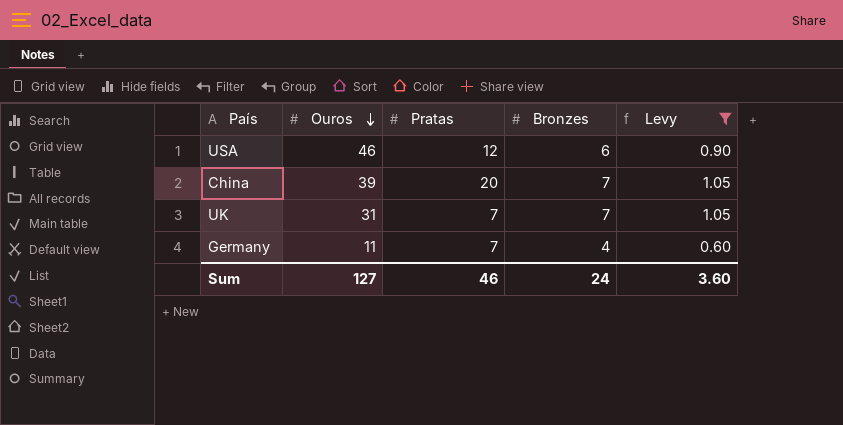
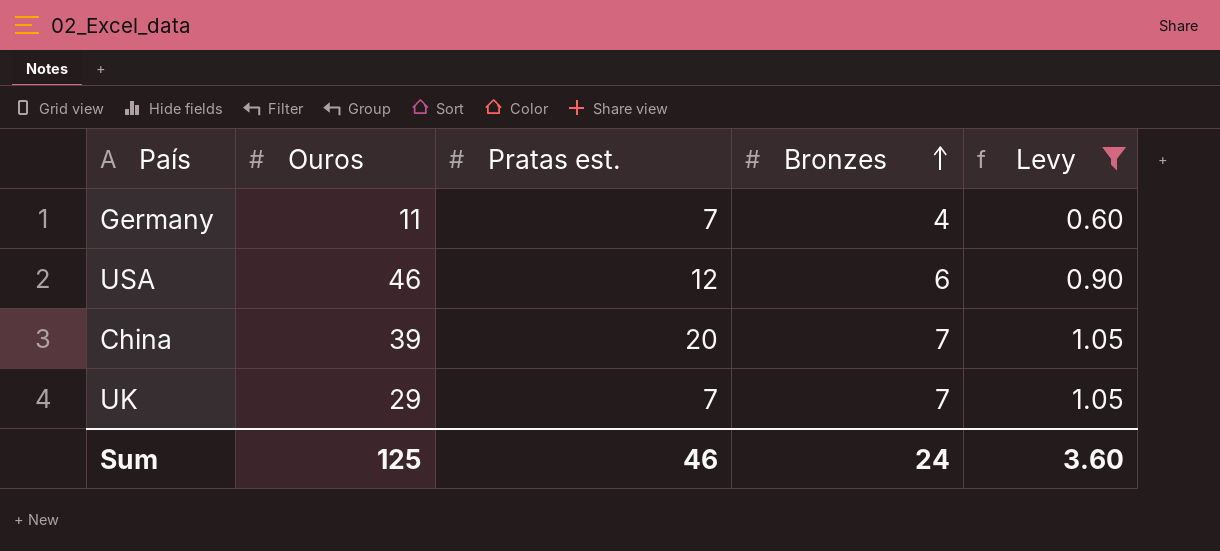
row order: Ouros descending -> Bronzes ascending
column name: Pratas -> Pratas est.
UK | Ouros: 31 -> 29
Sum | Ouros: 127 -> 125

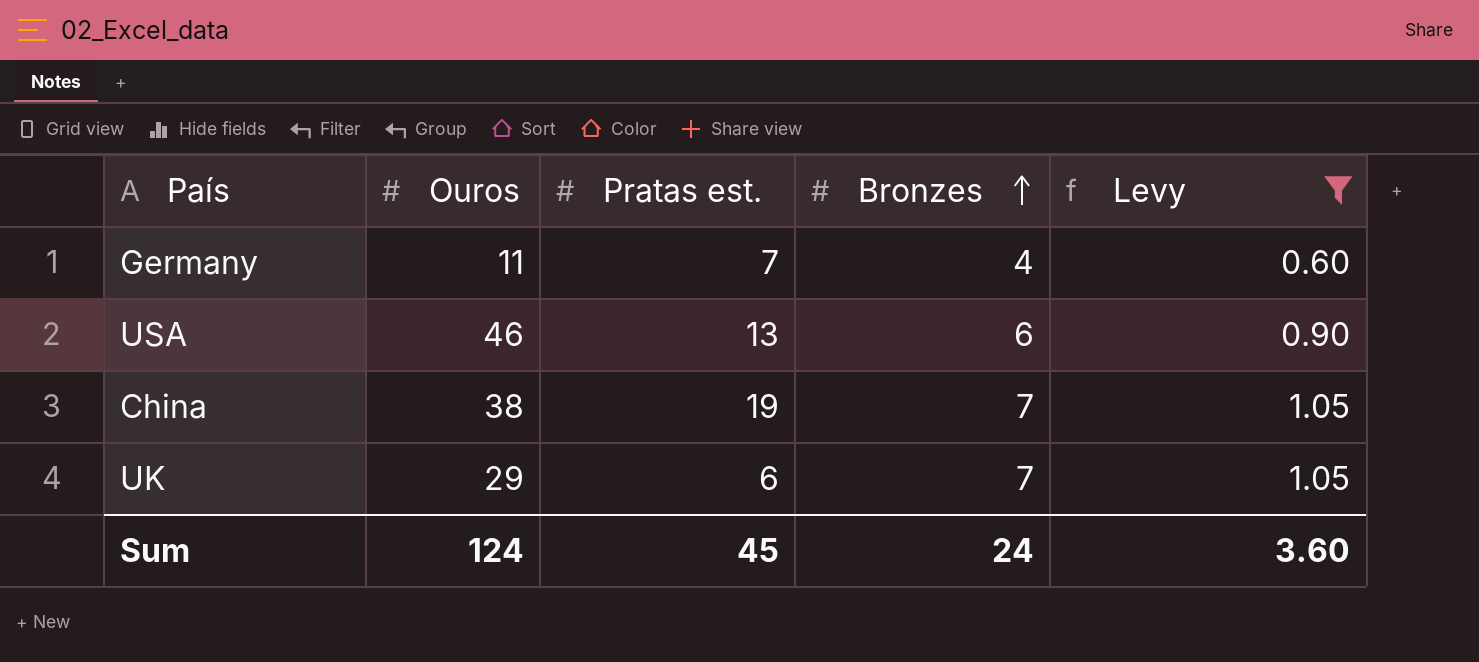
USA | Pratas est.: 12 -> 13
China | Ouros: 39 -> 38
China | Pratas est.: 20 -> 19
UK | Pratas est.: 7 -> 6
Sum | Ouros: 125 -> 124
Sum | Pratas est.: 46 -> 45

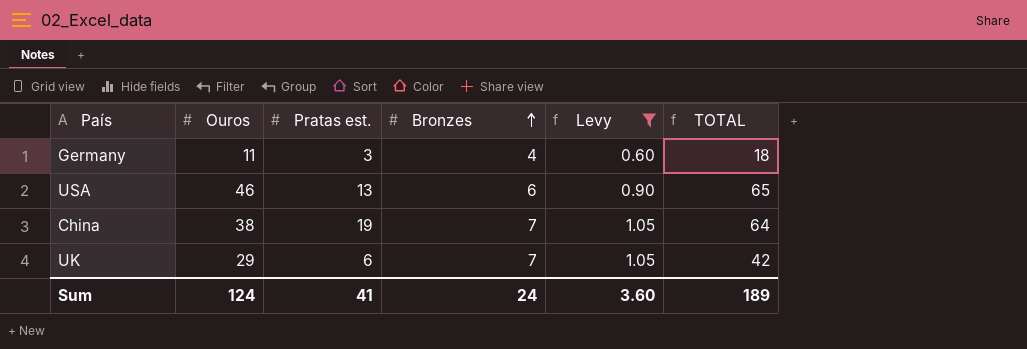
column TOTAL | formula: none -> [Ouros] + [Pratas est.] + [Bronzes]
Germany | Pratas est.: 7 -> 3
Sum | Pratas est.: 45 -> 41

